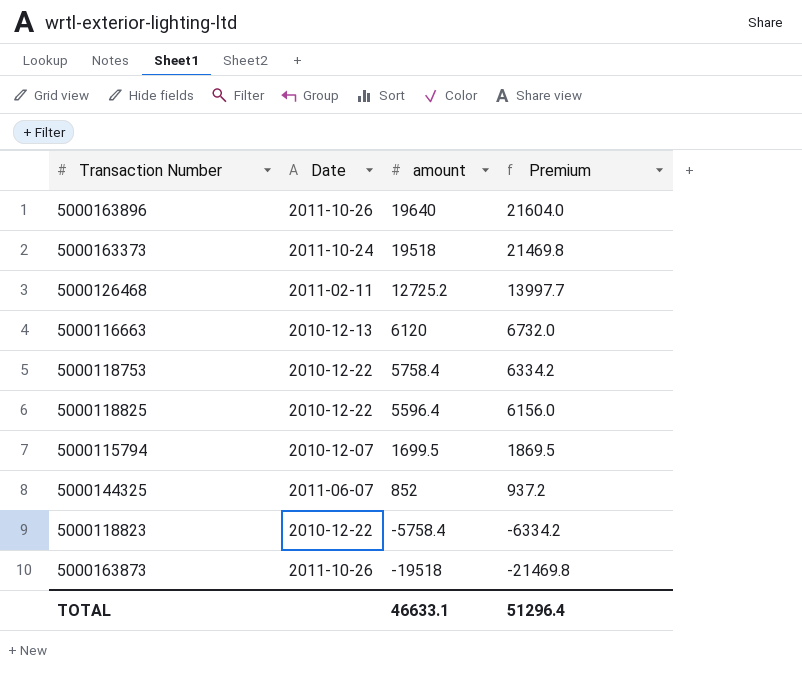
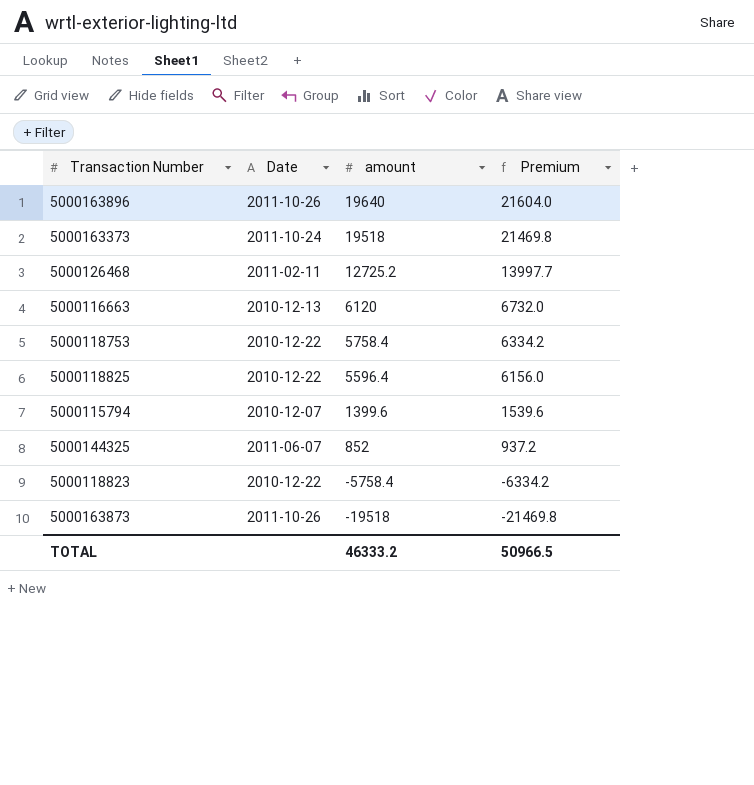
5000115794 | amount: 1699.5 -> 1399.6
5000115794 | Premium: 1869.5 -> 1539.6
TOTAL | amount: 46633.1 -> 46333.2
TOTAL | Premium: 51296.4 -> 50966.5

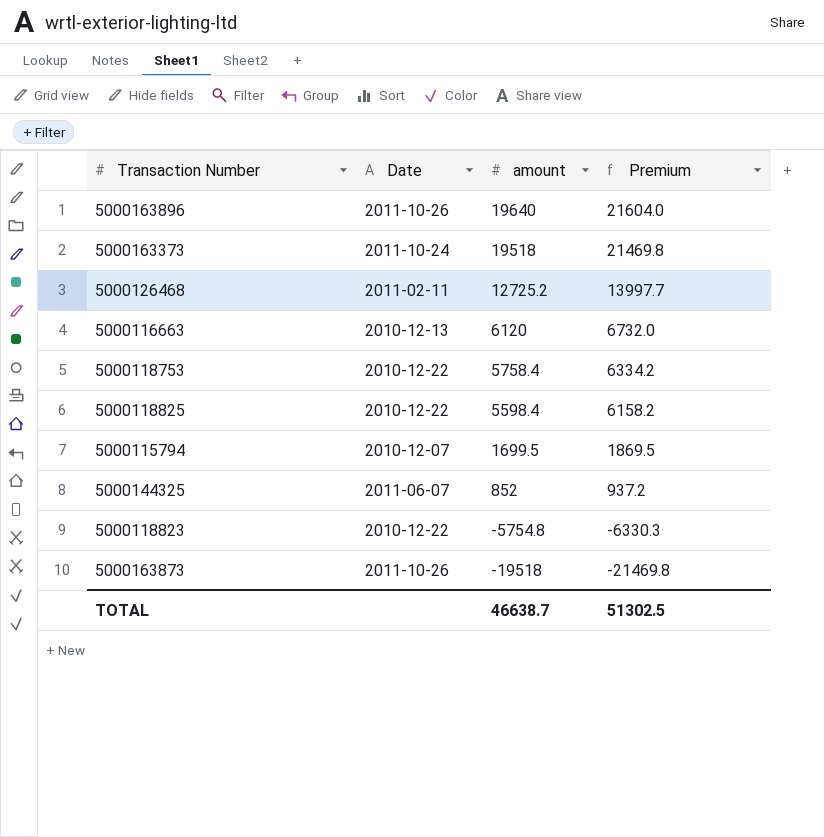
5000118825 | amount: 5596.4 -> 5598.4
5000118825 | Premium: 6156.0 -> 6158.2
5000115794 | amount: 1399.6 -> 1699.5
5000115794 | Premium: 1539.6 -> 1869.5
5000118823 | amount: -5758.4 -> -5754.8
5000118823 | Premium: -6334.2 -> -6330.3
TOTAL | amount: 46333.2 -> 46638.7
TOTAL | Premium: 50966.5 -> 51302.5

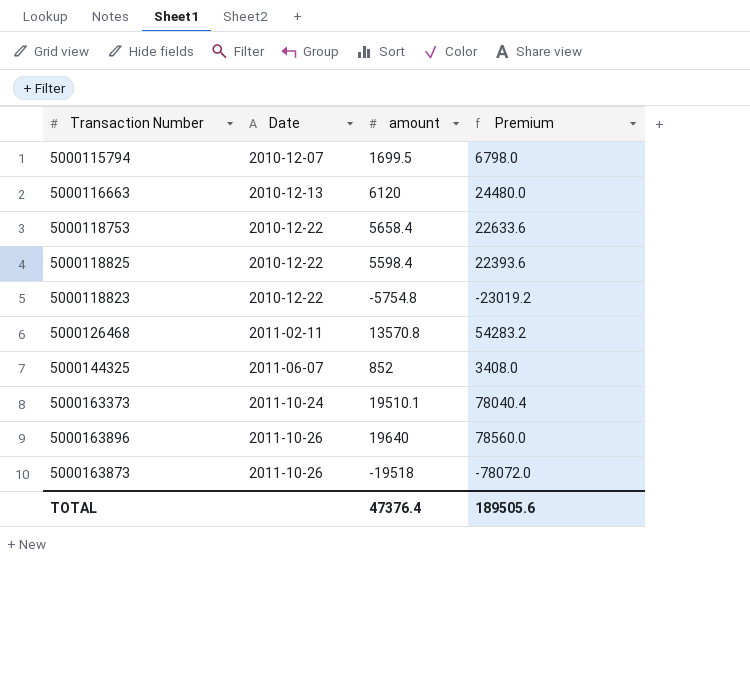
row order: amount descending -> Date ascending
column Premium | formula: [amount] * 1.1 -> [amount] * 4
5000118753 | amount: 5758.4 -> 5658.4
5000126468 | amount: 12725.2 -> 13570.8
5000163373 | amount: 19518 -> 19510.1
TOTAL | amount: 46638.7 -> 47376.4
TOTAL | Premium: 51302.5 -> 189505.6

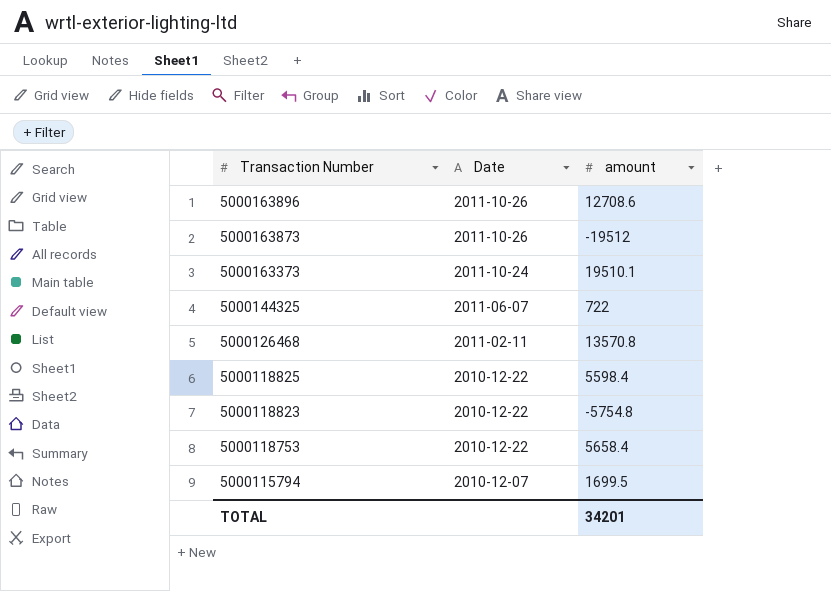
row order: Date ascending -> Transaction Number descending
column Premium | formula: [amount] * 4 -> none
row 5000116663: 2010-12-13 | 6120 | 24480.0 -> none
5000163896 | amount: 19640 -> 12708.6
5000163873 | amount: -19518 -> -19512
5000144325 | amount: 852 -> 722
TOTAL | amount: 47376.4 -> 34201

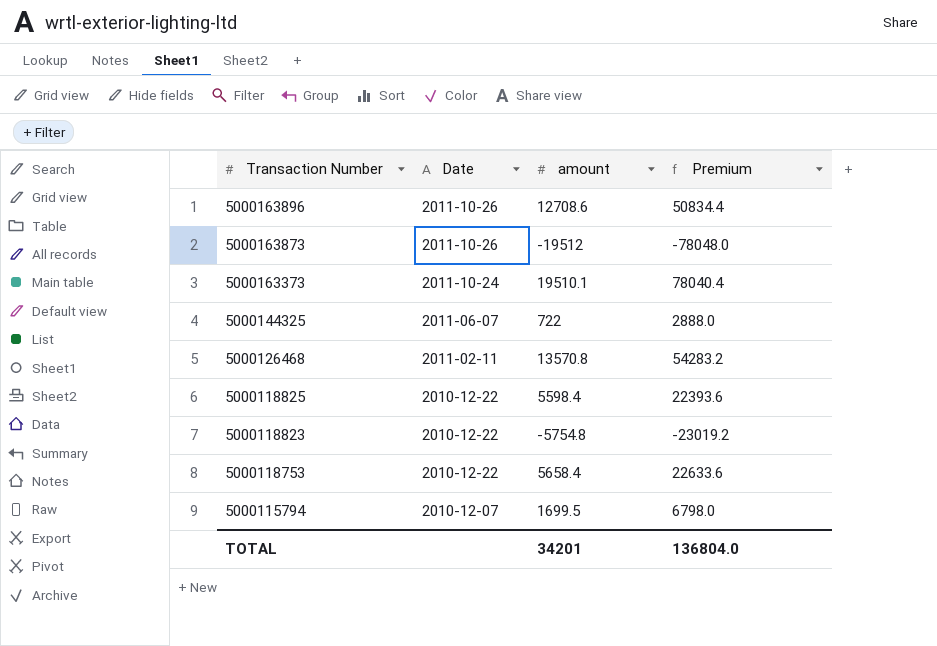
column Premium | formula: none -> [amount] * 4

